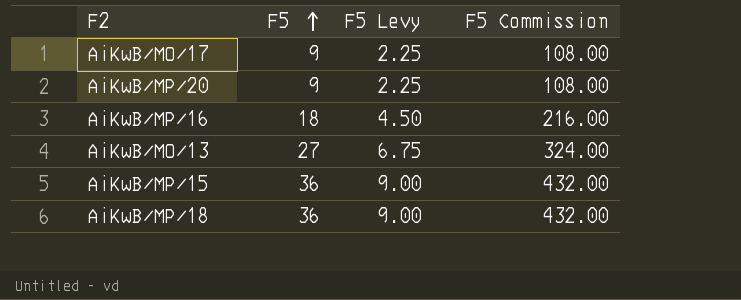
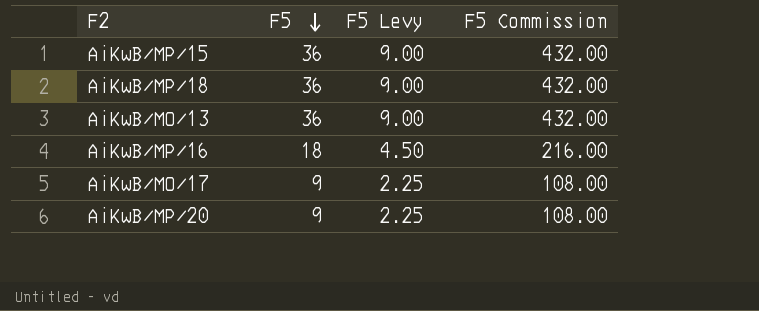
row order: F5 ascending -> F5 descending
AiKwB/MO/13 | F5: 27 -> 36
AiKwB/MO/13 | F5 Levy: 6.75 -> 9.00
AiKwB/MO/13 | F5 Commission: 324.00 -> 432.00

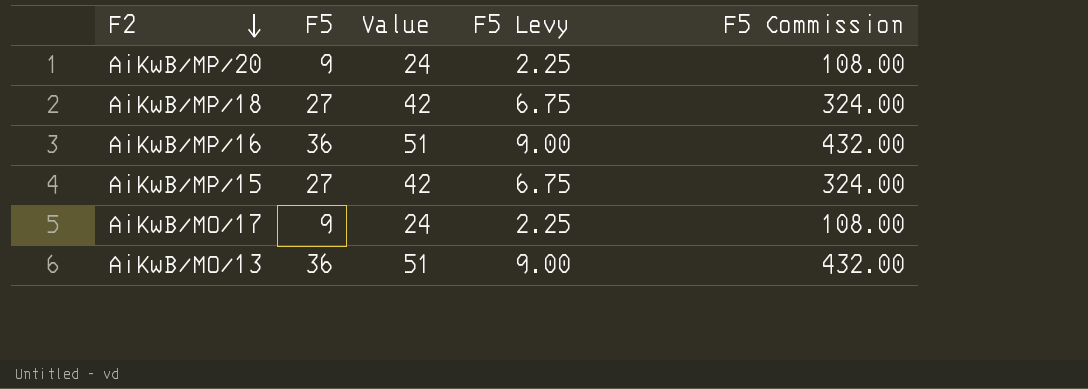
row order: F5 descending -> F2 descending
column Value | formula: none -> [F5] + 15
AiKwB/MP/18 | F5: 36 -> 27
AiKwB/MP/18 | F5 Levy: 9.00 -> 6.75
AiKwB/MP/18 | F5 Commission: 432.00 -> 324.00
AiKwB/MP/16 | F5: 18 -> 36
AiKwB/MP/16 | F5 Levy: 4.50 -> 9.00
AiKwB/MP/16 | F5 Commission: 216.00 -> 432.00
AiKwB/MP/15 | F5: 36 -> 27
AiKwB/MP/15 | F5 Levy: 9.00 -> 6.75
AiKwB/MP/15 | F5 Commission: 432.00 -> 324.00

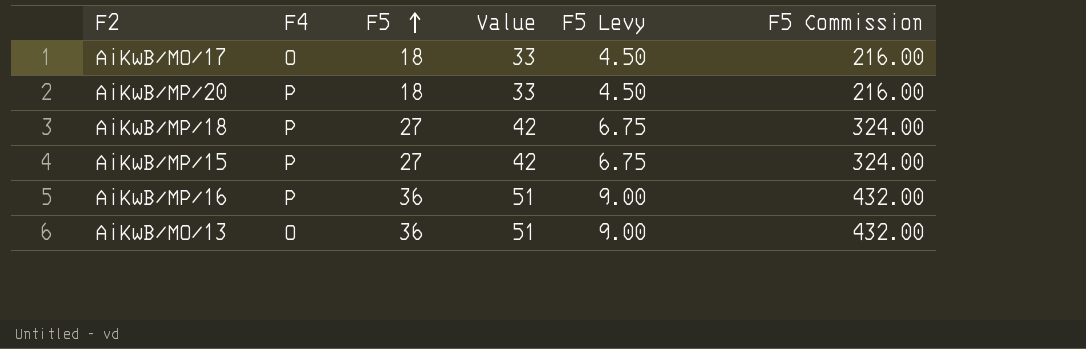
row order: F2 descending -> F5 ascending
column F4 | position: none -> 2
AiKwB/MO/17 | F5: 9 -> 18
AiKwB/MO/17 | Value: 24 -> 33
AiKwB/MO/17 | F5 Levy: 2.25 -> 4.50
AiKwB/MO/17 | F5 Commission: 108.00 -> 216.00
AiKwB/MP/20 | F5: 9 -> 18
AiKwB/MP/20 | Value: 24 -> 33
AiKwB/MP/20 | F5 Levy: 2.25 -> 4.50
AiKwB/MP/20 | F5 Commission: 108.00 -> 216.00

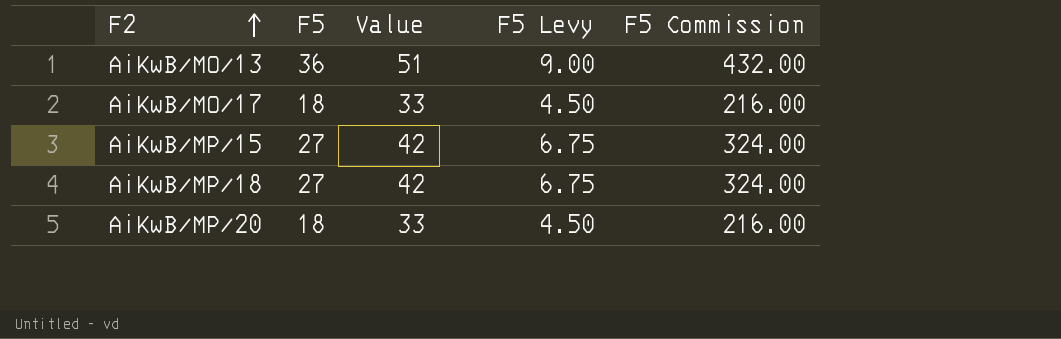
row order: F5 ascending -> F2 ascending
column F4 | position: 2 -> none
row AiKwB/MP/16: P | 36 | 51 | 9.00 | 432.00 -> none

